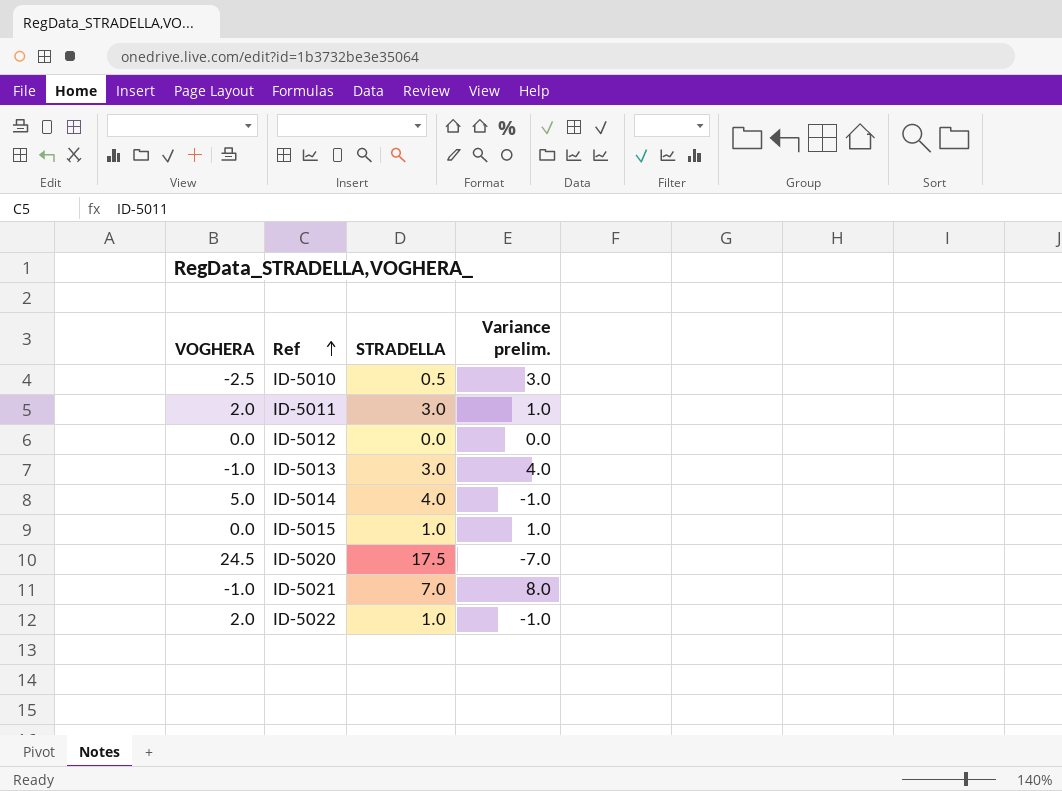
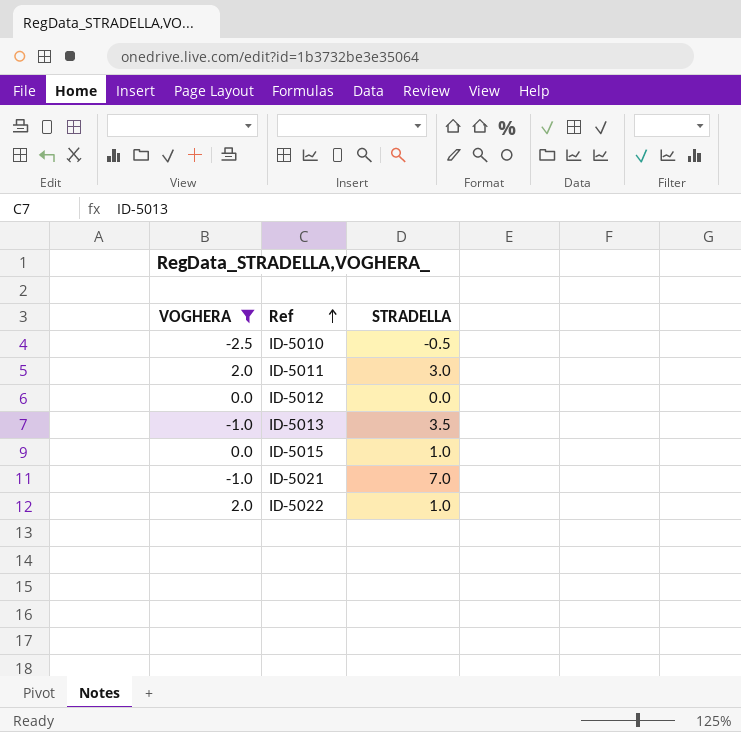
filter: none -> VOGHERA <= 2.0
column Variance prelim. | formula: [STRADELLA] - [VOGHERA] -> none
ID-5010 | STRADELLA: 0.5 -> -0.5
ID-5013 | STRADELLA: 3.0 -> 3.5

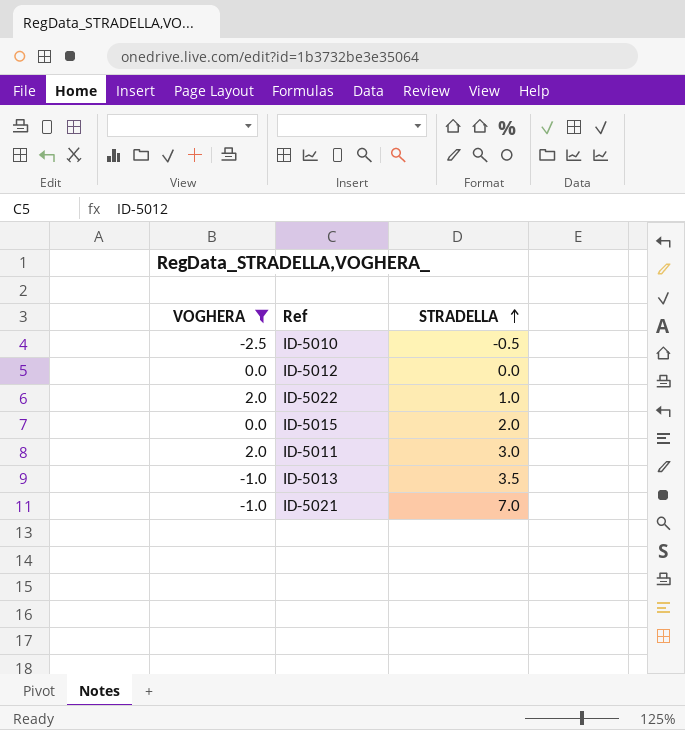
row order: Ref ascending -> STRADELLA ascending
ID-5015 | STRADELLA: 1.0 -> 2.0

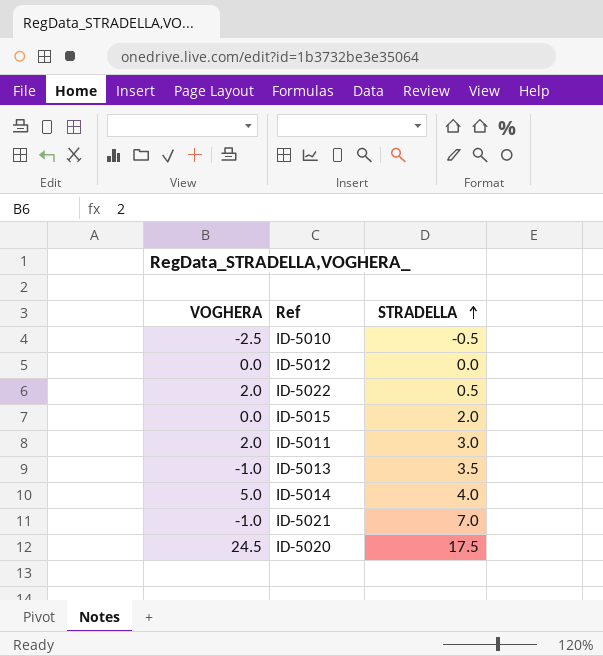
filter: VOGHERA <= 2.0 -> none
ID-5022 | STRADELLA: 1.0 -> 0.5

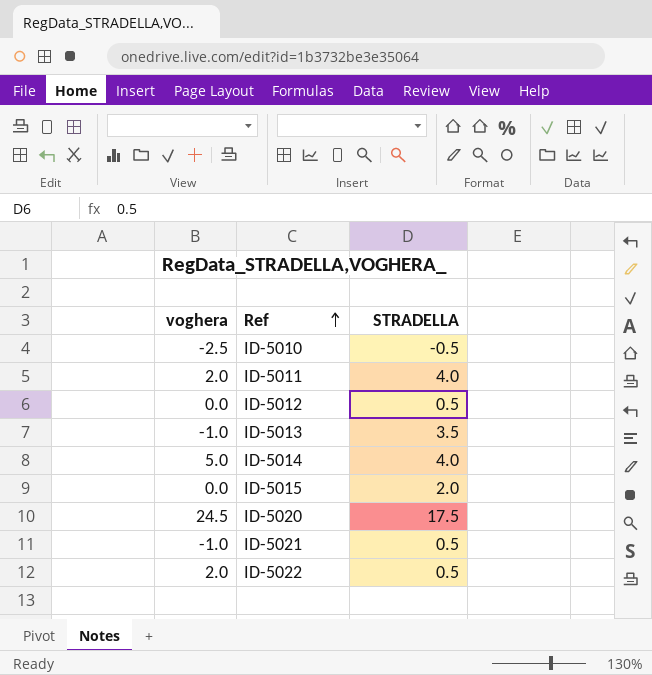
row order: STRADELLA ascending -> Ref ascending
column name: VOGHERA -> voghera
ID-5011 | STRADELLA: 3.0 -> 4.0
ID-5012 | STRADELLA: 0.0 -> 0.5
ID-5021 | STRADELLA: 7.0 -> 0.5

